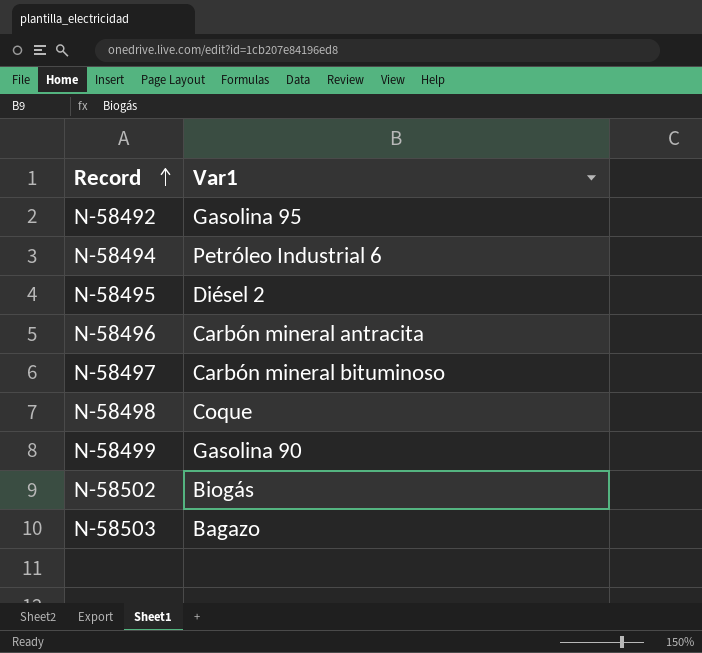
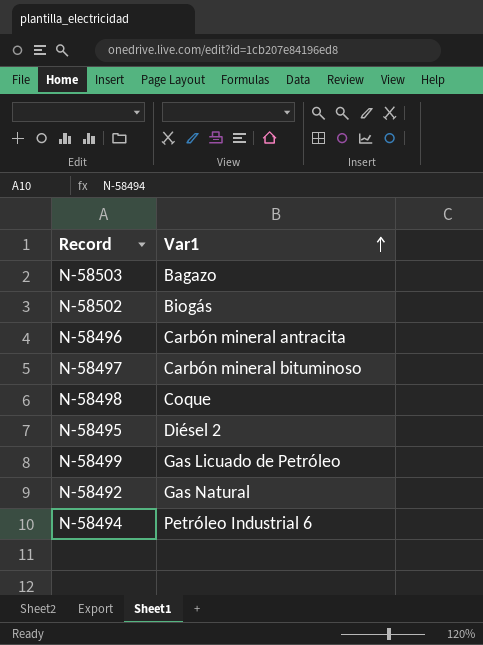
row order: Record ascending -> Var1 ascending
N-58499 | Var1: Gasolina 90 -> Gas Licuado de Petróleo
N-58492 | Var1: Gasolina 95 -> Gas Natural

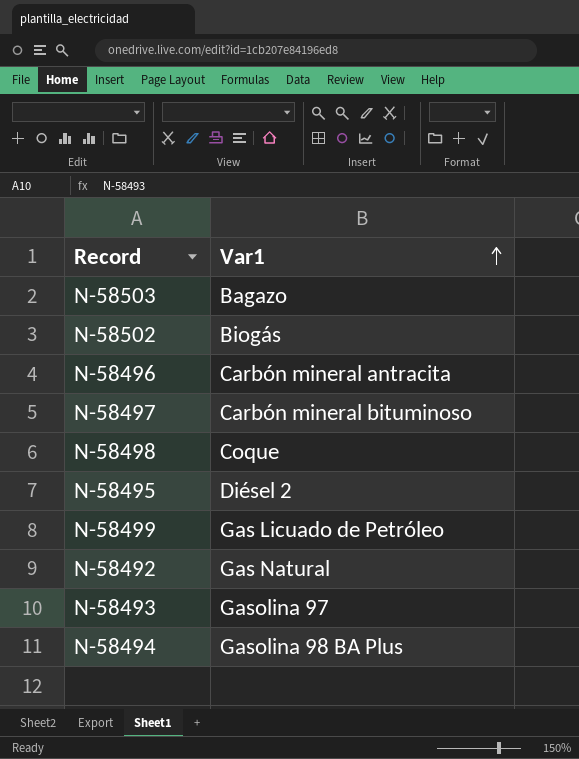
row N-58493: none -> Gasolina 97
N-58494 | Var1: Petróleo Industrial 6 -> Gasolina 98 BA Plus

